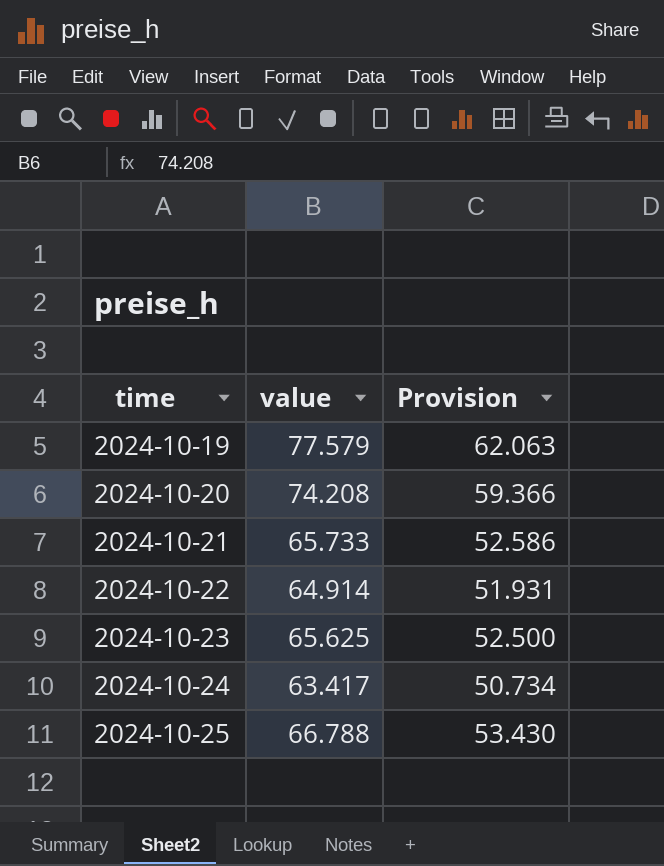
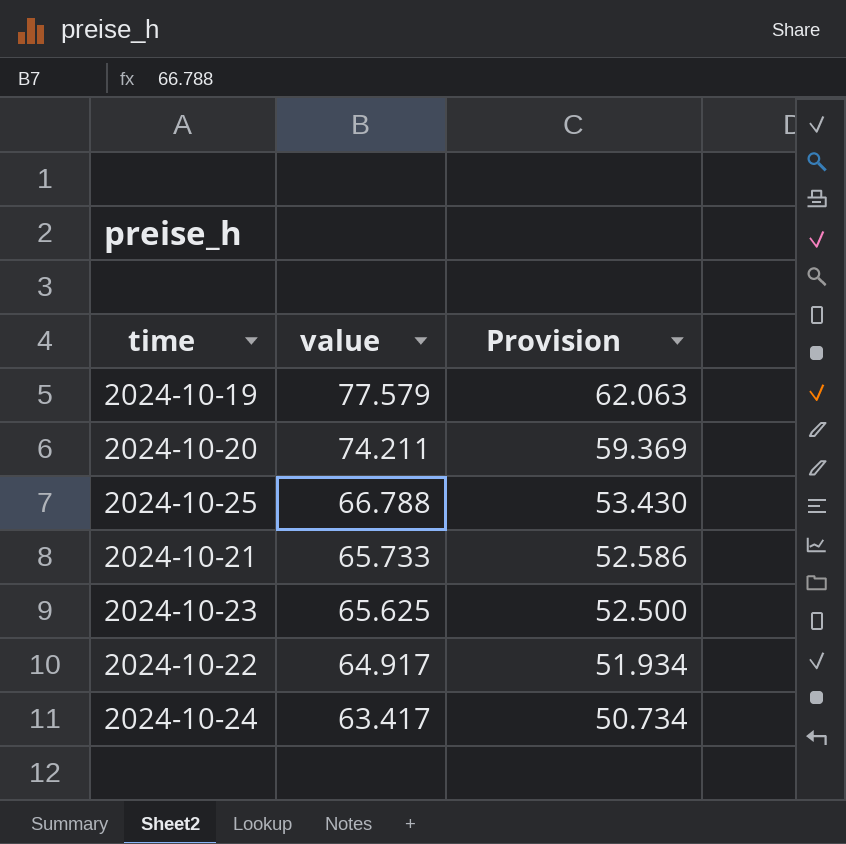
row order: time ascending -> value descending
2024-10-20 | value: 74.208 -> 74.211
2024-10-20 | Provision: 59.366 -> 59.369
2024-10-22 | value: 64.914 -> 64.917
2024-10-22 | Provision: 51.931 -> 51.934

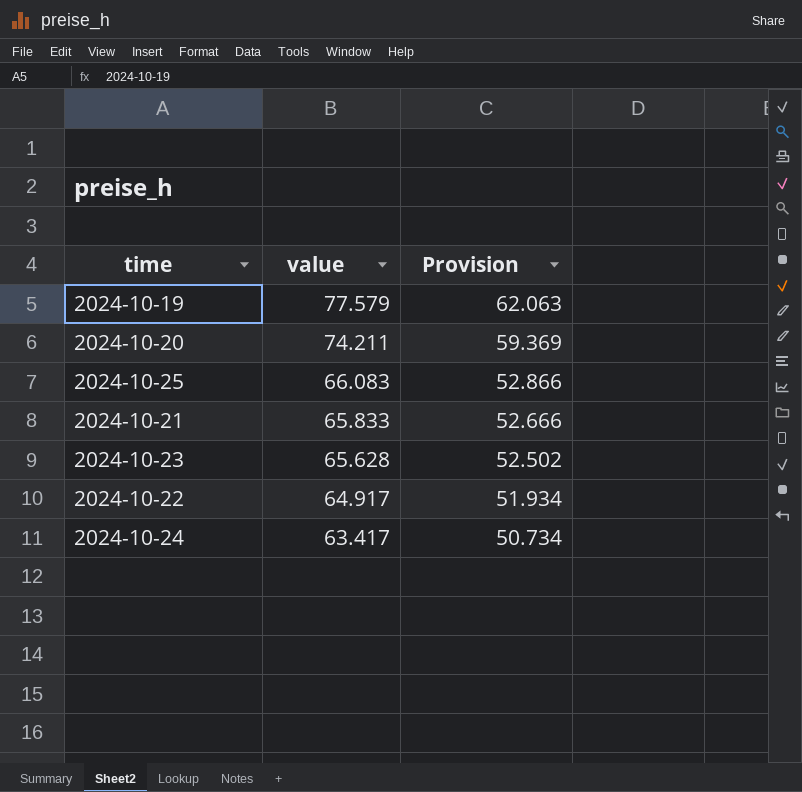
2024-10-25 | value: 66.788 -> 66.083
2024-10-25 | Provision: 53.430 -> 52.866
2024-10-21 | value: 65.733 -> 65.833
2024-10-21 | Provision: 52.586 -> 52.666
2024-10-23 | value: 65.625 -> 65.628
2024-10-23 | Provision: 52.500 -> 52.502

